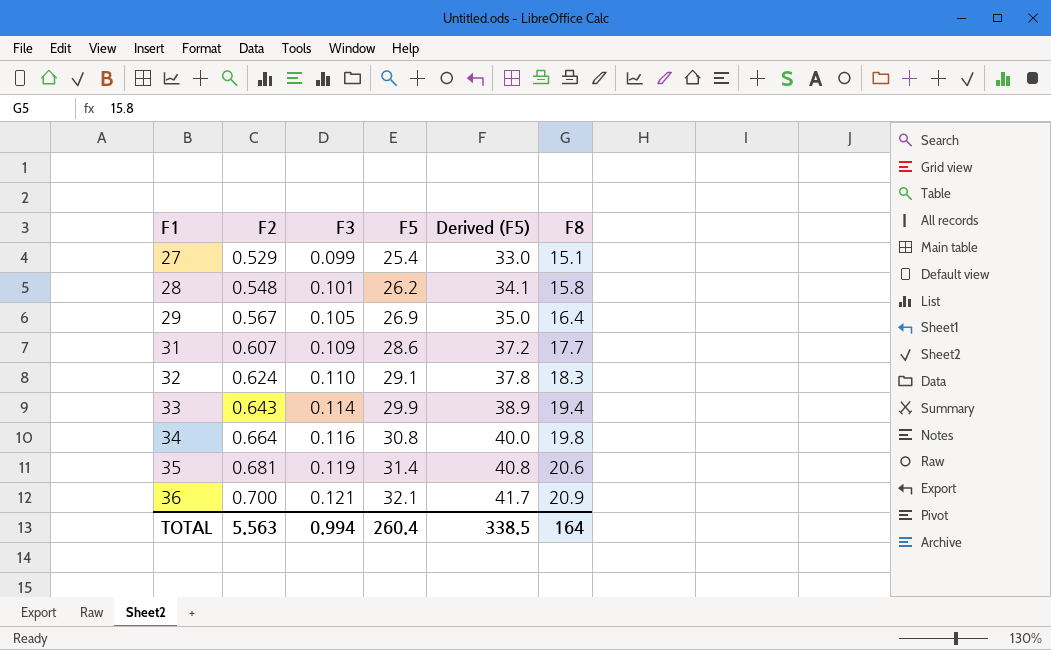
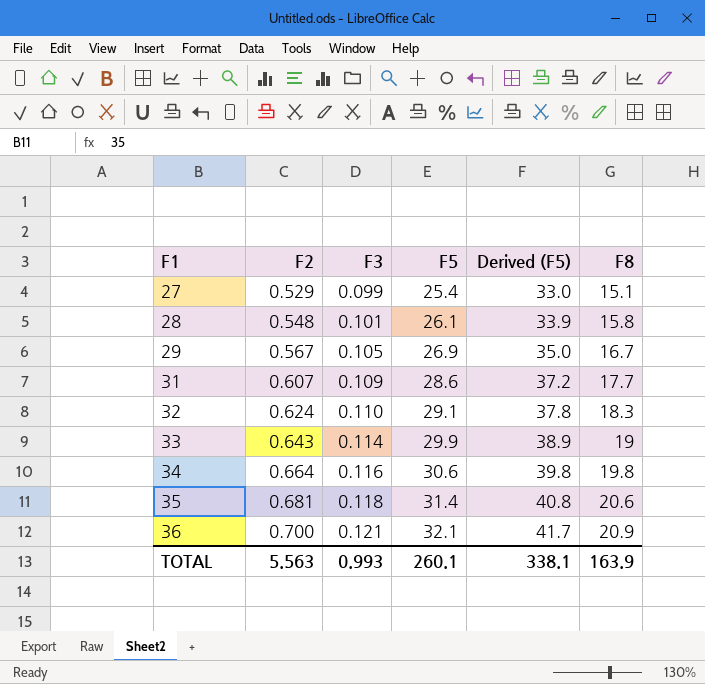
28 | F5: 26.2 -> 26.1
28 | Derived (F5): 34.1 -> 33.9
29 | F8: 16.4 -> 16.7
33 | F8: 19.4 -> 19
34 | F5: 30.8 -> 30.6
34 | Derived (F5): 40.0 -> 39.8
35 | F3: 0.119 -> 0.118
TOTAL | F3: 0.994 -> 0.993
TOTAL | F5: 260.4 -> 260.1
TOTAL | Derived (F5): 338.5 -> 338.1
TOTAL | F8: 164 -> 163.9

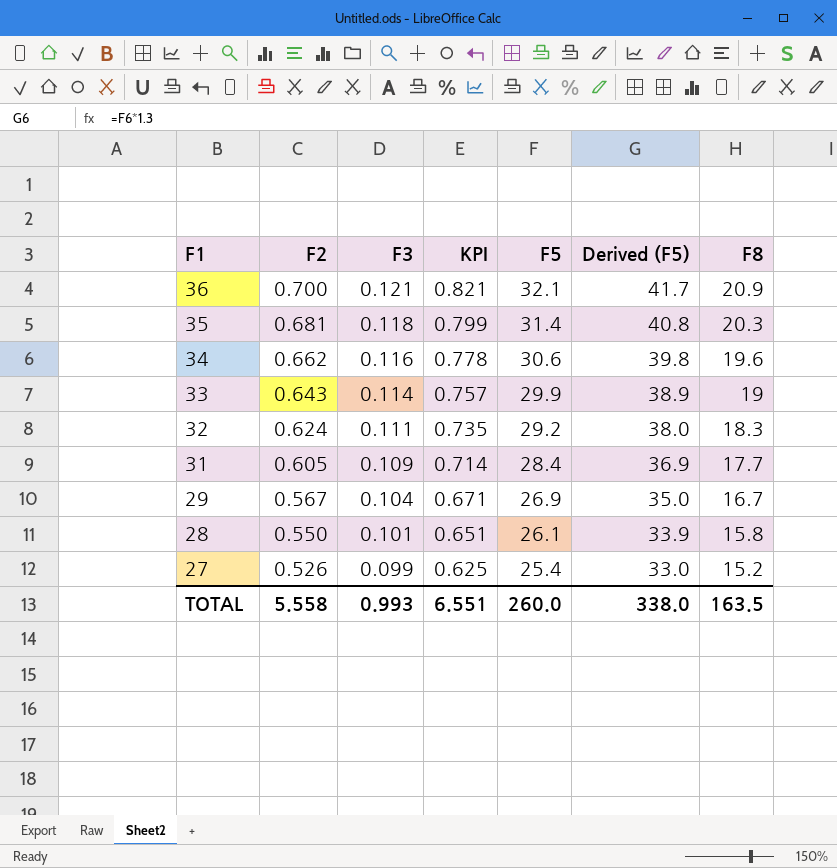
row order: F1 ascending -> F1 descending
column KPI | formula: none -> [F2] + [F3]
35 | F8: 20.6 -> 20.3
34 | F2: 0.664 -> 0.662
34 | F8: 19.8 -> 19.6
32 | F3: 0.110 -> 0.111
32 | F5: 29.1 -> 29.2
32 | Derived (F5): 37.8 -> 38.0
31 | F2: 0.607 -> 0.605
31 | F5: 28.6 -> 28.4
31 | Derived (F5): 37.2 -> 36.9
29 | F3: 0.105 -> 0.104
28 | F2: 0.548 -> 0.550
27 | F2: 0.529 -> 0.526
27 | F8: 15.1 -> 15.2
TOTAL | F2: 5.563 -> 5.558
TOTAL | F5: 260.1 -> 260.0
TOTAL | Derived (F5): 338.1 -> 338.0
TOTAL | F8: 163.9 -> 163.5

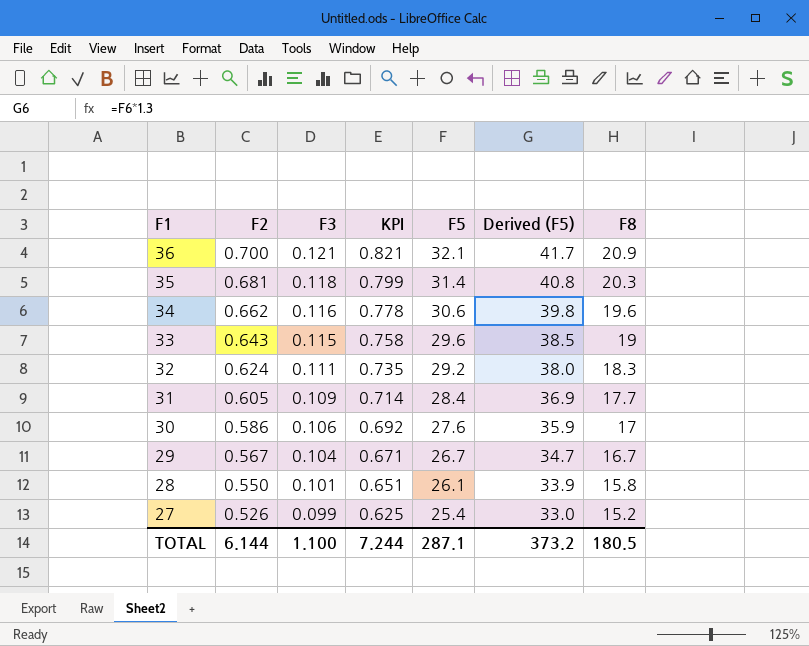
33 | F3: 0.114 -> 0.115
33 | KPI: 0.757 -> 0.758
33 | F5: 29.9 -> 29.6
33 | Derived (F5): 38.9 -> 38.5
row 30: none -> 0.586 | 0.106 | 0.692 | 27.6 | 35.9 | 17
29 | F5: 26.9 -> 26.7
29 | Derived (F5): 35.0 -> 34.7
TOTAL | F2: 5.558 -> 6.144
TOTAL | F3: 0.993 -> 1.100
TOTAL | KPI: 6.551 -> 7.244
TOTAL | F5: 260.0 -> 287.1
TOTAL | Derived (F5): 338.0 -> 373.2
TOTAL | F8: 163.5 -> 180.5

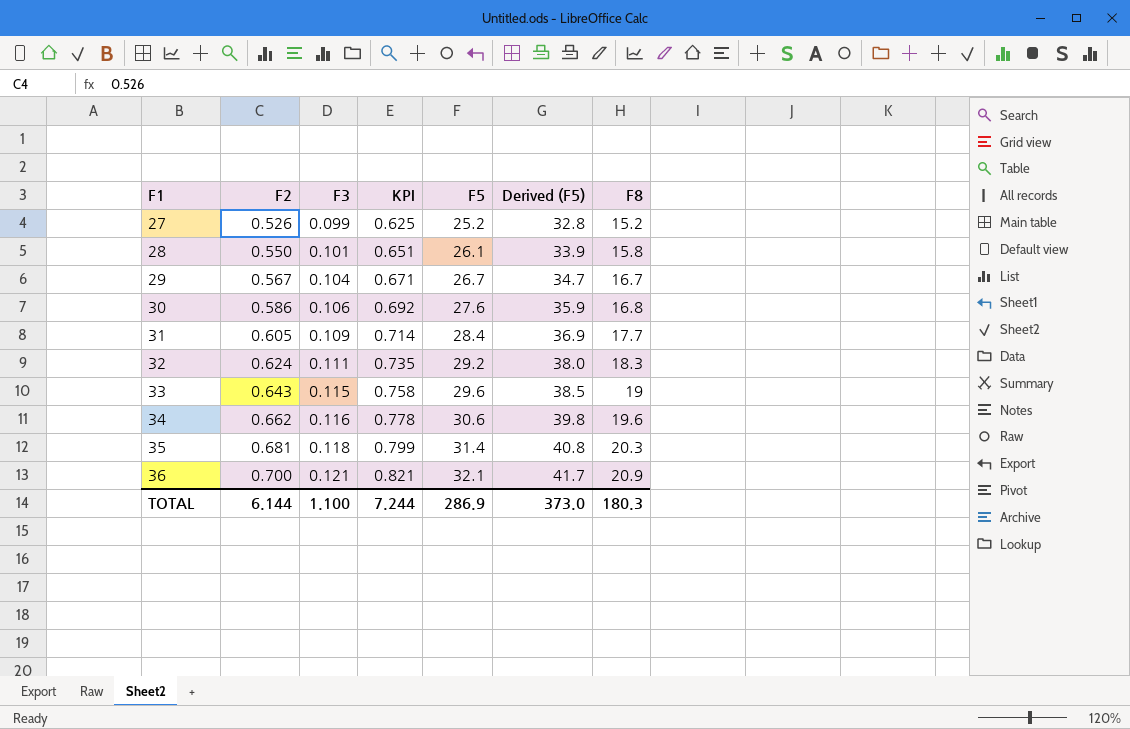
row order: F1 descending -> F1 ascending
27 | F5: 25.4 -> 25.2
27 | Derived (F5): 33.0 -> 32.8
30 | F8: 17 -> 16.8
TOTAL | F5: 287.1 -> 286.9
TOTAL | Derived (F5): 373.2 -> 373.0
TOTAL | F8: 180.5 -> 180.3

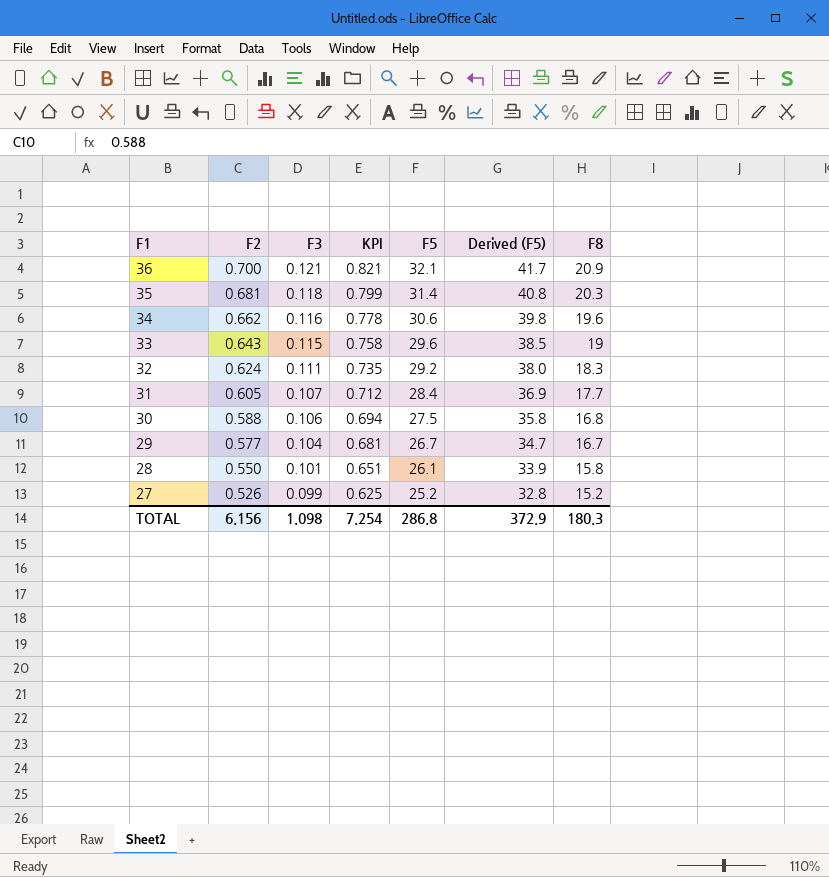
row order: F1 ascending -> F1 descending
31 | F3: 0.109 -> 0.107
31 | KPI: 0.714 -> 0.712
30 | F2: 0.586 -> 0.588
30 | KPI: 0.692 -> 0.694
30 | F5: 27.6 -> 27.5
30 | Derived (F5): 35.9 -> 35.8
29 | F2: 0.567 -> 0.577
29 | KPI: 0.671 -> 0.681
TOTAL | F2: 6.144 -> 6.156
TOTAL | F3: 1.100 -> 1.098
TOTAL | KPI: 7.244 -> 7.254
TOTAL | F5: 286.9 -> 286.8
TOTAL | Derived (F5): 373.0 -> 372.9

